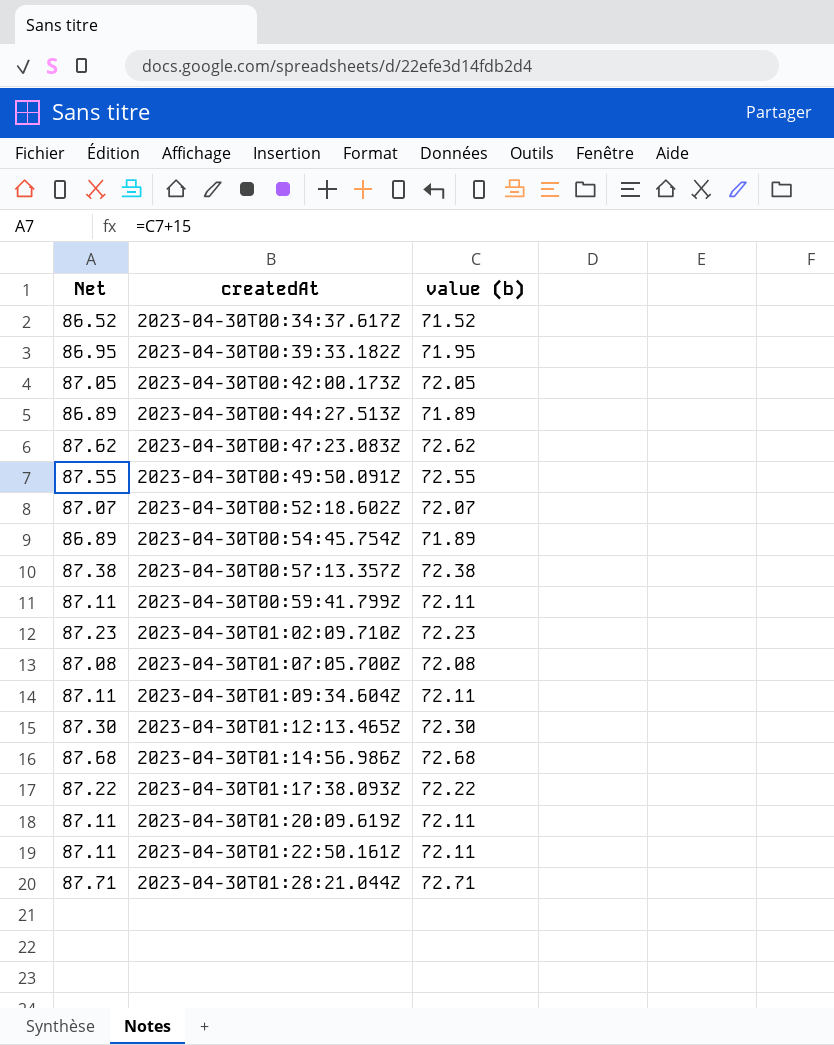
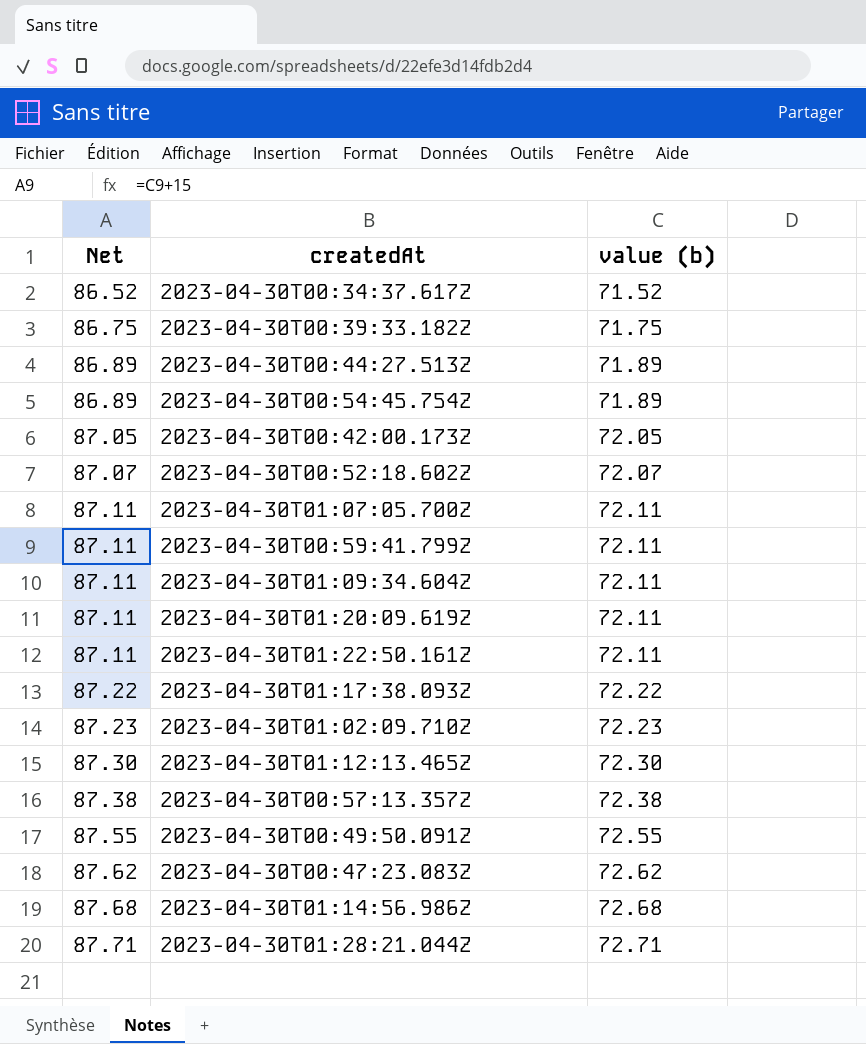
row order: createdAt ascending -> Net ascending
2023-04-30T00:39:33.182Z | Net: 86.95 -> 86.75
2023-04-30T00:39:33.182Z | value (b): 71.95 -> 71.75
2023-04-30T01:07:05.700Z | Net: 87.08 -> 87.11
2023-04-30T01:07:05.700Z | value (b): 72.08 -> 72.11

